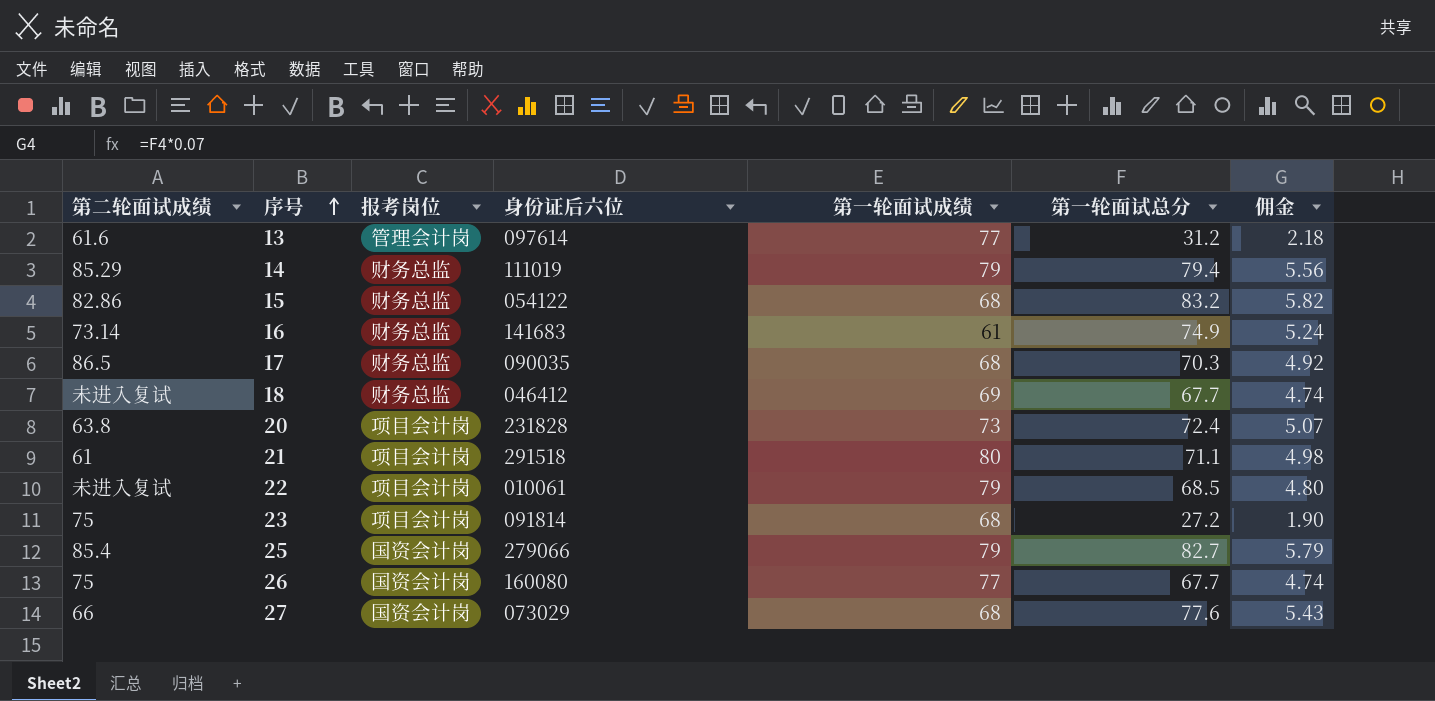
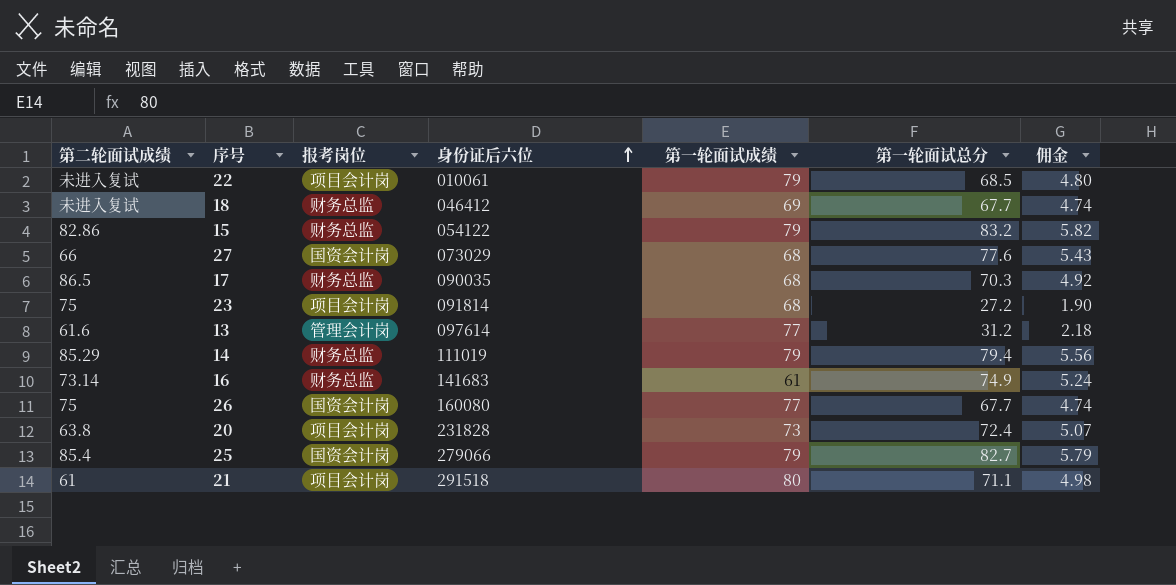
row order: 序号 ascending -> 身份证后六位 ascending
15 | 第一轮面试成绩: 68 -> 79

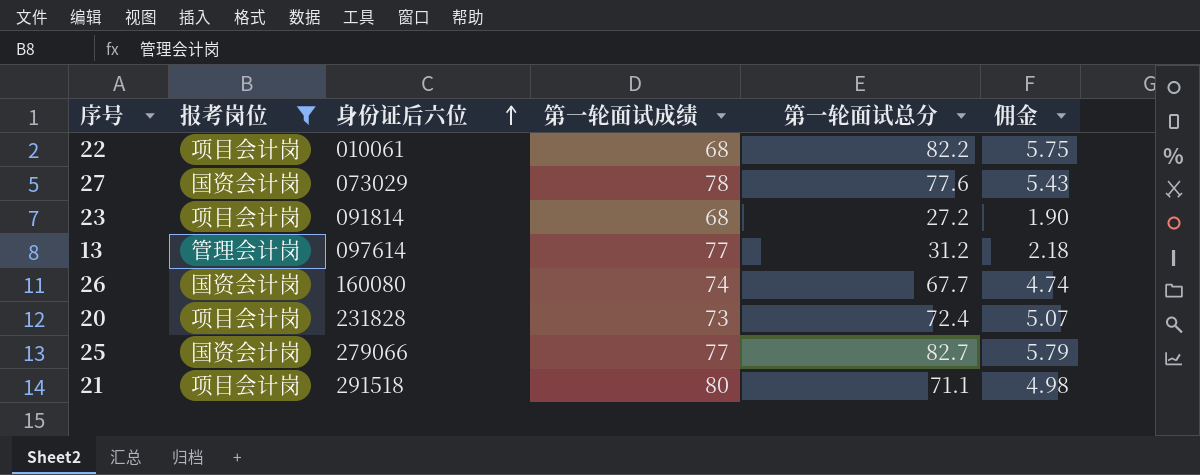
filter: none -> 报考岗位 != 财务总监
column 第二轮面试成绩 | position: 1 -> none
22 | 第一轮面试成绩: 79 -> 68
22 | 第一轮面试总分: 68.5 -> 82.2
22 | 佣金: 4.80 -> 5.75
27 | 第一轮面试成绩: 68 -> 78
26 | 第一轮面试成绩: 77 -> 74
25 | 第一轮面试成绩: 79 -> 77

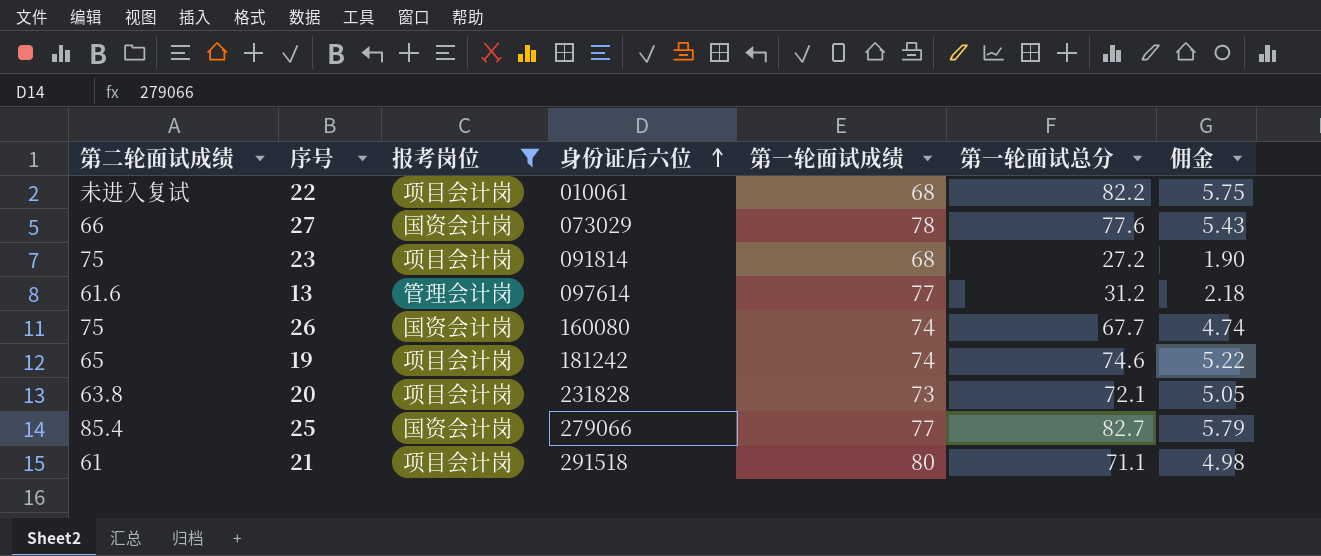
column 第二轮面试成绩 | position: none -> 1
row 19: none -> 65 | 项目会计岗 | 181242 | 74 | 74.6 | 5.22
20 | 第一轮面试总分: 72.4 -> 72.1
20 | 佣金: 5.07 -> 5.05

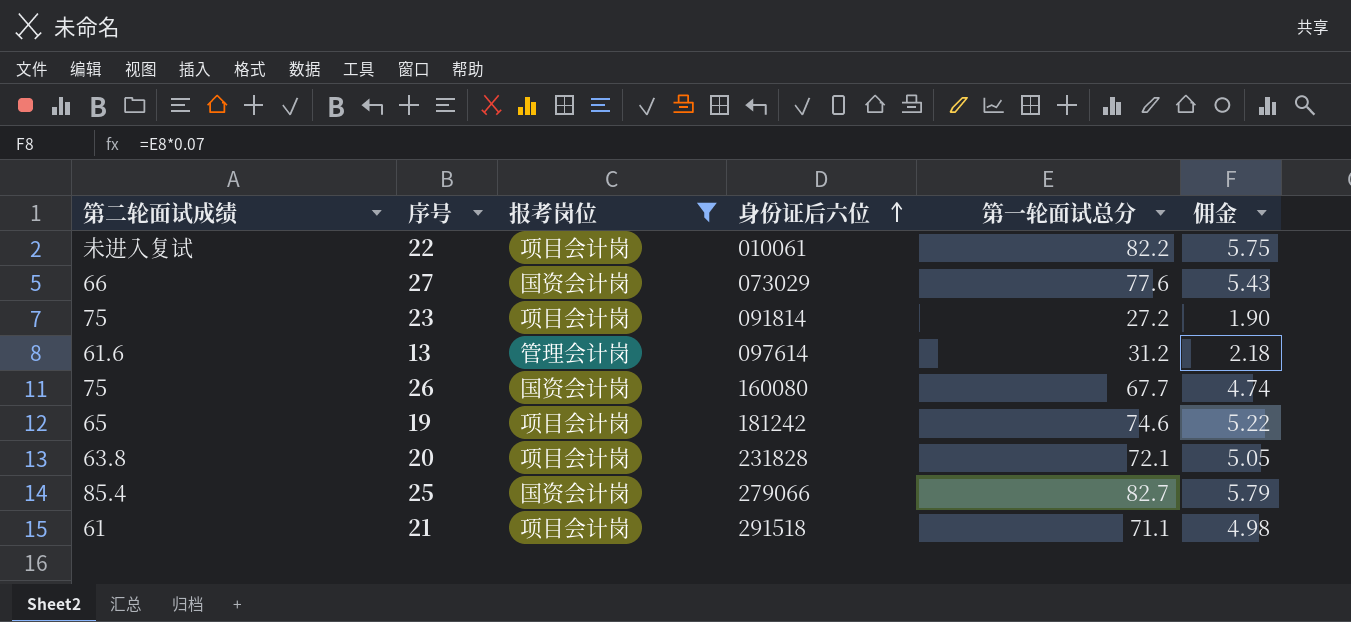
column 第一轮面试成绩 | position: 5 -> none

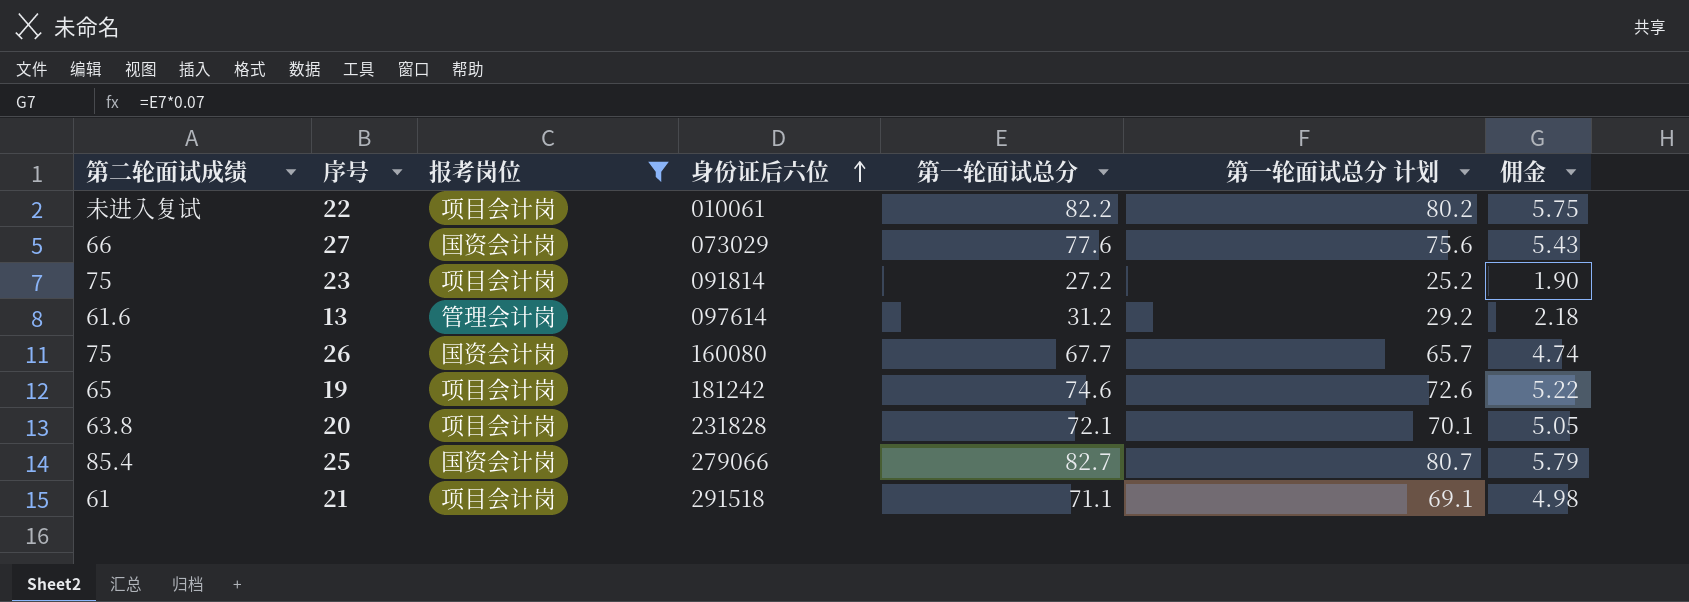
column 第一轮面试总分 计划 | formula: none -> [第一轮面试总分] - 2

